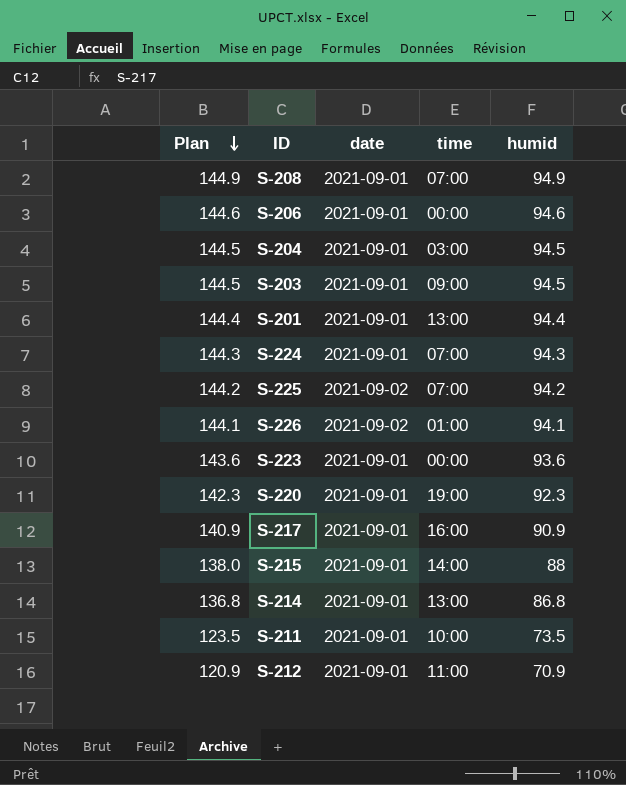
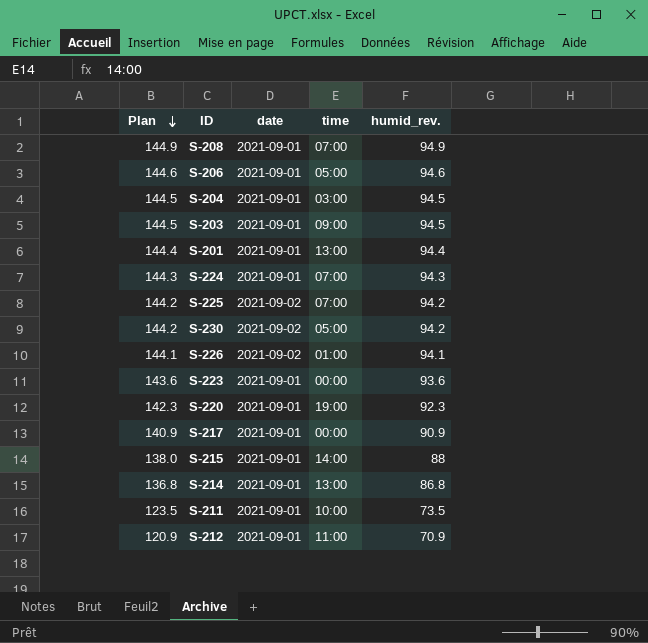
column name: humid -> humid_rev.
S-206 | time: 00:00 -> 05:00
row S-230: none -> 144.2 | 2021-09-02 | 05:00 | 94.2
S-217 | time: 16:00 -> 00:00

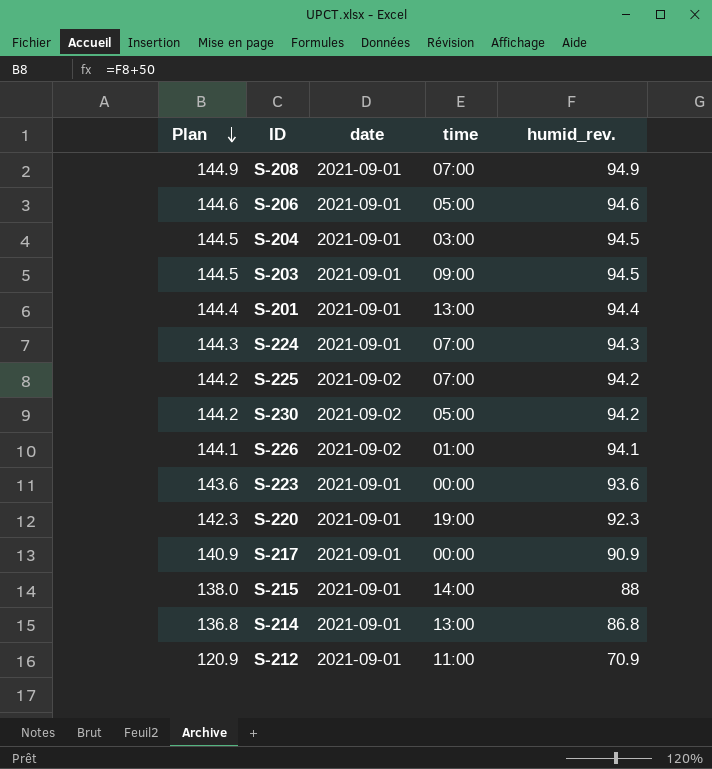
row S-211: 123.5 | 2021-09-01 | 10:00 | 73.5 -> none

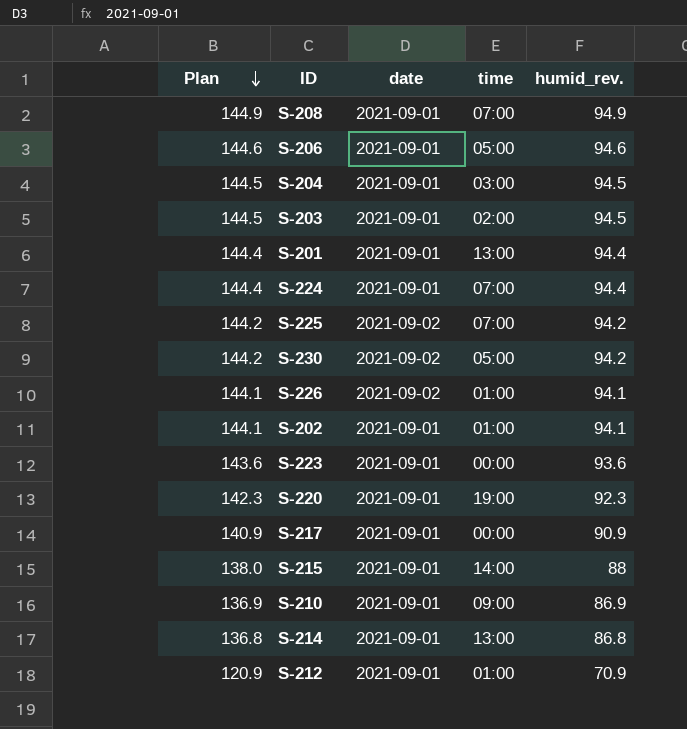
S-203 | time: 09:00 -> 02:00
S-224 | Plan: 144.3 -> 144.4
S-224 | humid_rev.: 94.3 -> 94.4
row S-202: none -> 144.1 | 2021-09-01 | 01:00 | 94.1
row S-210: none -> 136.9 | 2021-09-01 | 09:00 | 86.9
S-212 | time: 11:00 -> 01:00

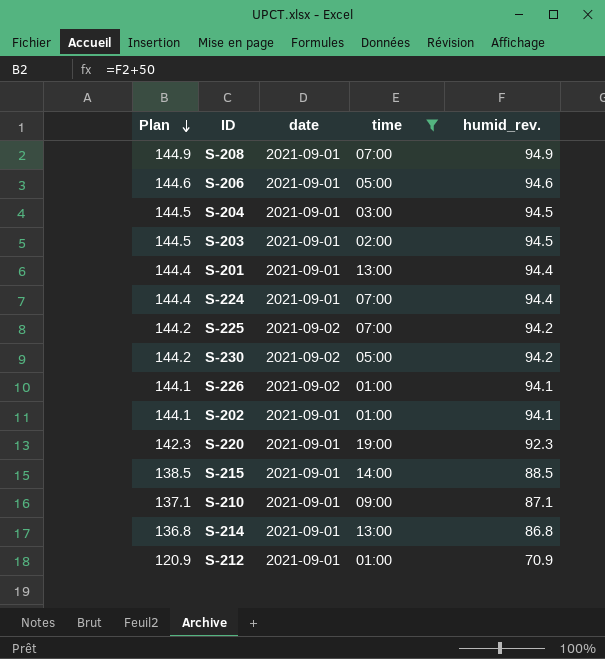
filter: none -> time != 00:00
S-215 | Plan: 138.0 -> 138.5
S-215 | humid_rev.: 88 -> 88.5
S-210 | Plan: 136.9 -> 137.1
S-210 | humid_rev.: 86.9 -> 87.1

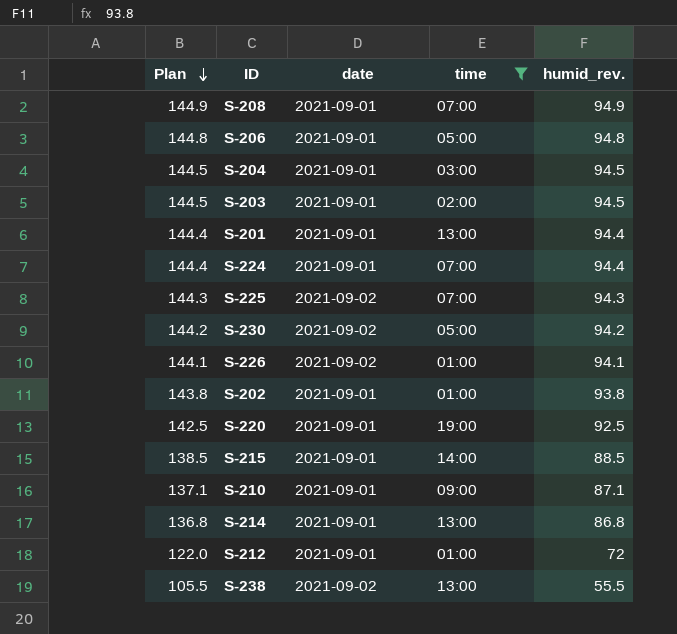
S-206 | Plan: 144.6 -> 144.8
S-206 | humid_rev.: 94.6 -> 94.8
S-225 | Plan: 144.2 -> 144.3
S-225 | humid_rev.: 94.2 -> 94.3
S-202 | Plan: 144.1 -> 143.8
S-202 | humid_rev.: 94.1 -> 93.8
S-220 | Plan: 142.3 -> 142.5
S-220 | humid_rev.: 92.3 -> 92.5
S-212 | Plan: 120.9 -> 122.0
S-212 | humid_rev.: 70.9 -> 72
row S-238: none -> 105.5 | 2021-09-02 | 13:00 | 55.5

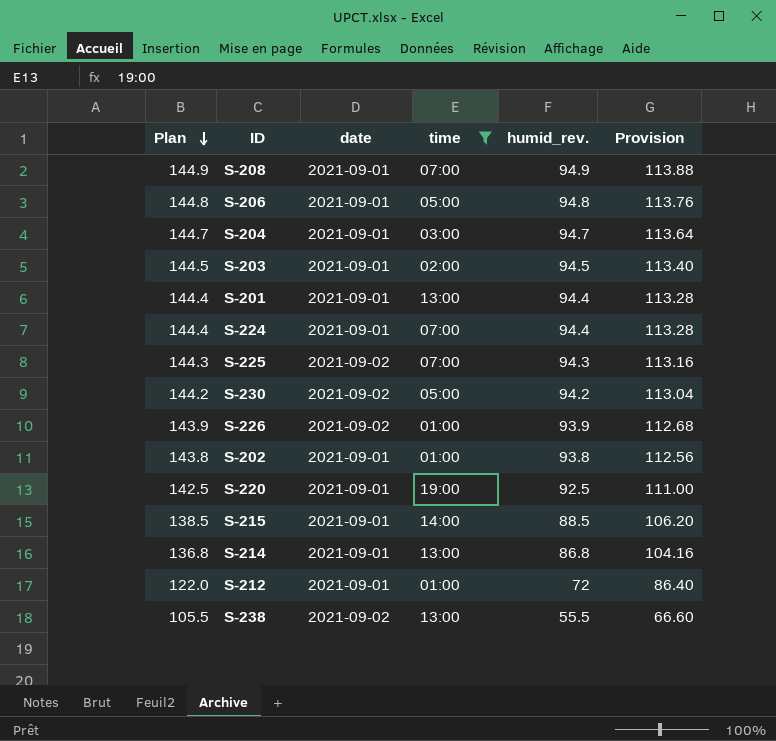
column Provision | formula: none -> [humid_rev.] * 1.2
row S-210: 137.1 | 2021-09-01 | 09:00 | 87.1 -> none
S-204 | Plan: 144.5 -> 144.7
S-204 | humid_rev.: 94.5 -> 94.7
S-226 | Plan: 144.1 -> 143.9
S-226 | humid_rev.: 94.1 -> 93.9

